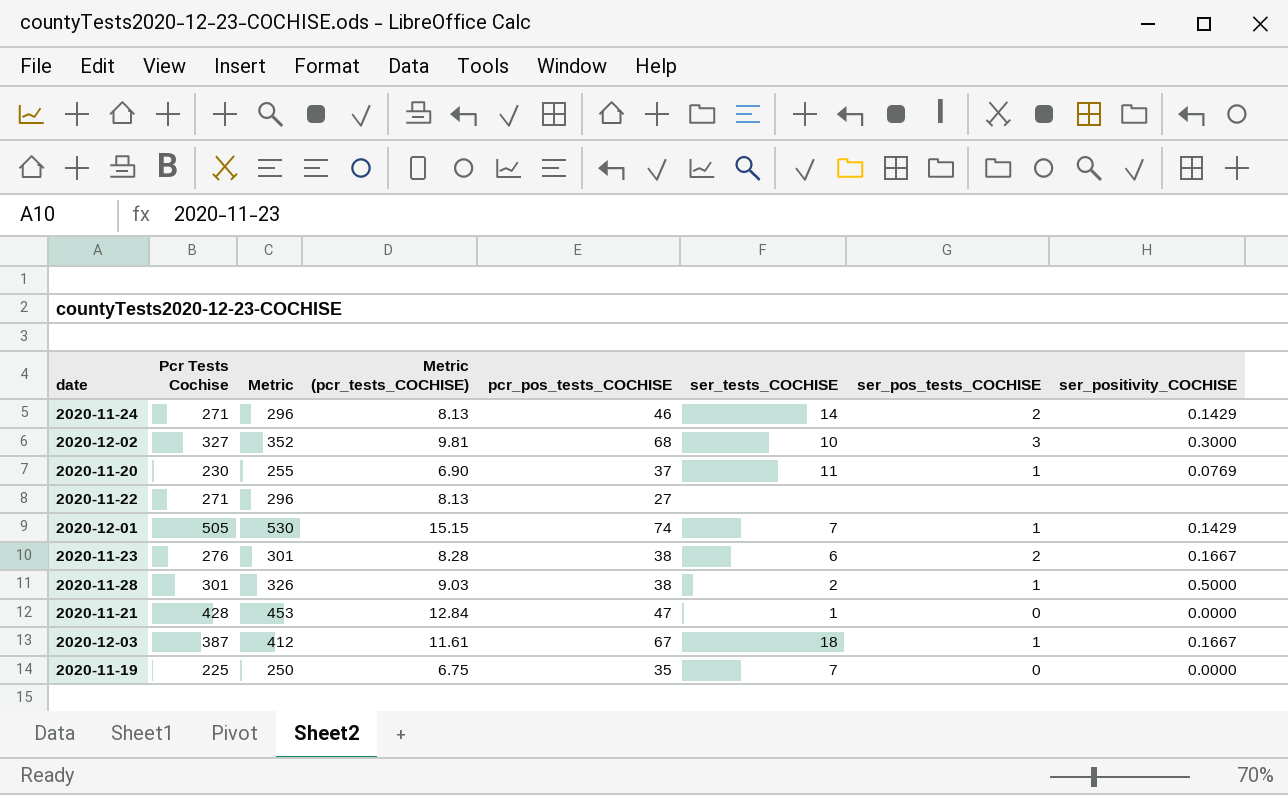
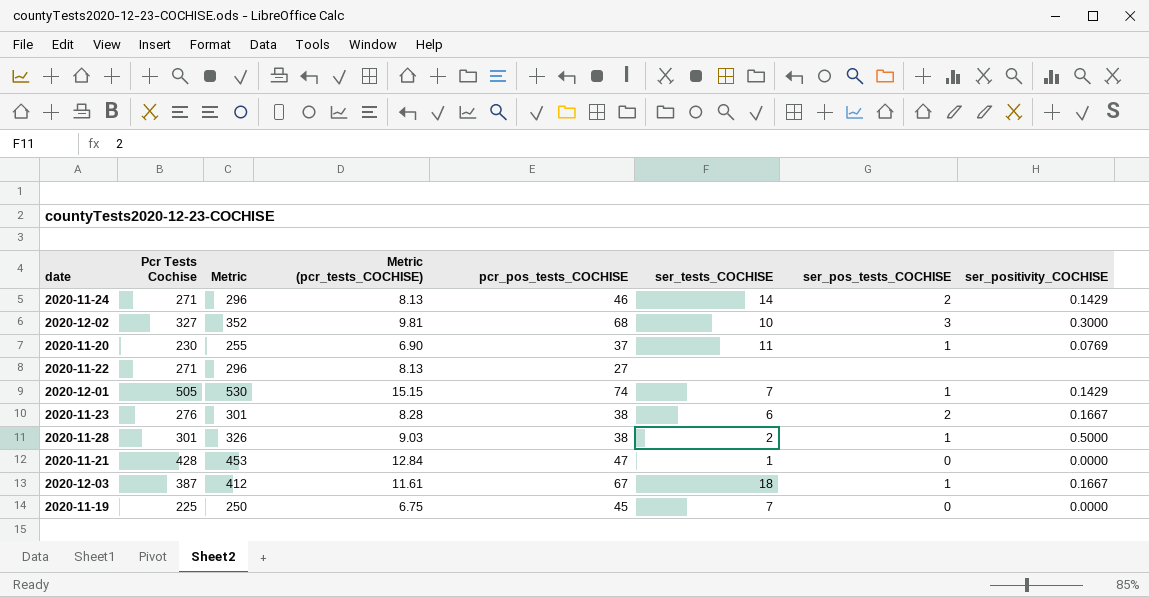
2020-11-19 | pcr_pos_tests_COCHISE: 35 -> 45

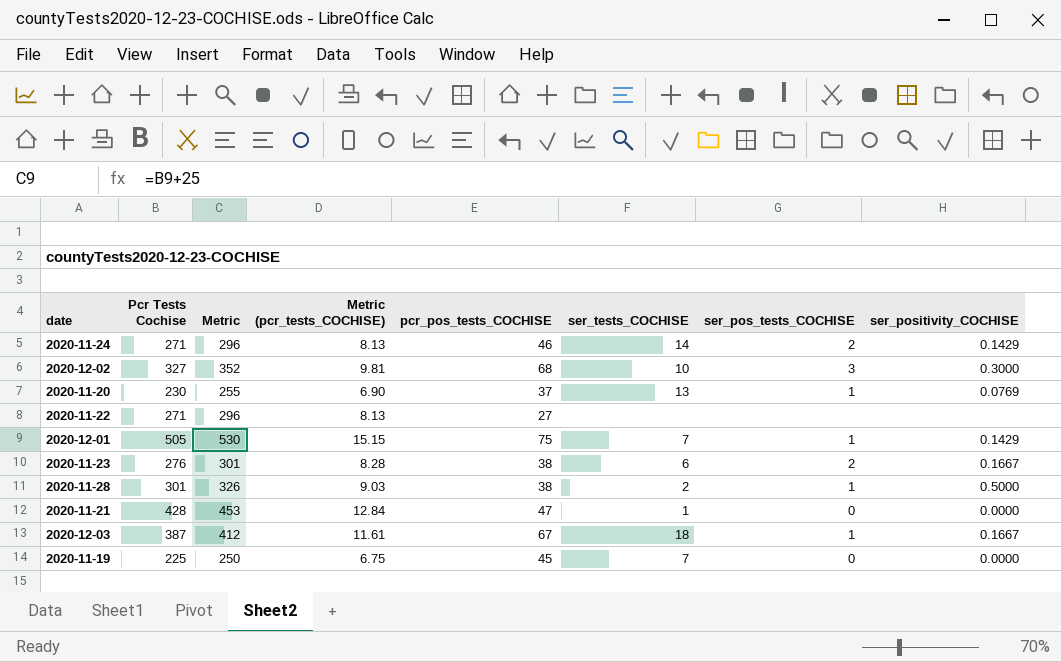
2020-11-20 | ser_tests_COCHISE: 11 -> 13
2020-12-01 | pcr_pos_tests_COCHISE: 74 -> 75

